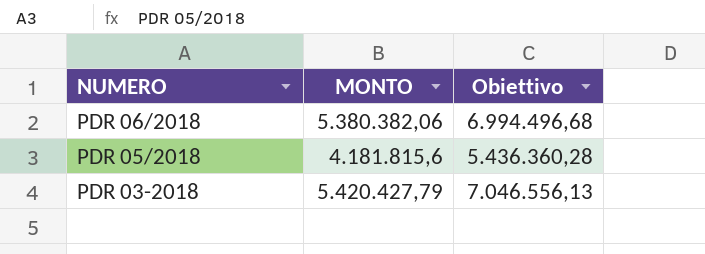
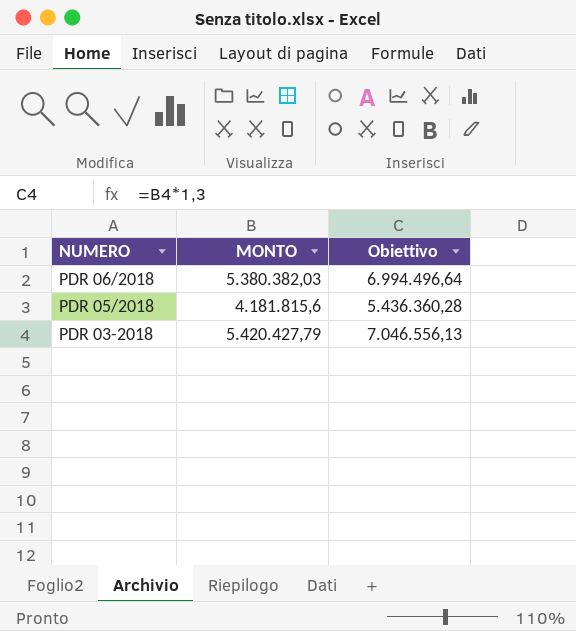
PDR 06/2018 | MONTO: 5.380.382,06 -> 5.380.382,03
PDR 06/2018 | Obiettivo: 6.994.496,68 -> 6.994.496,64

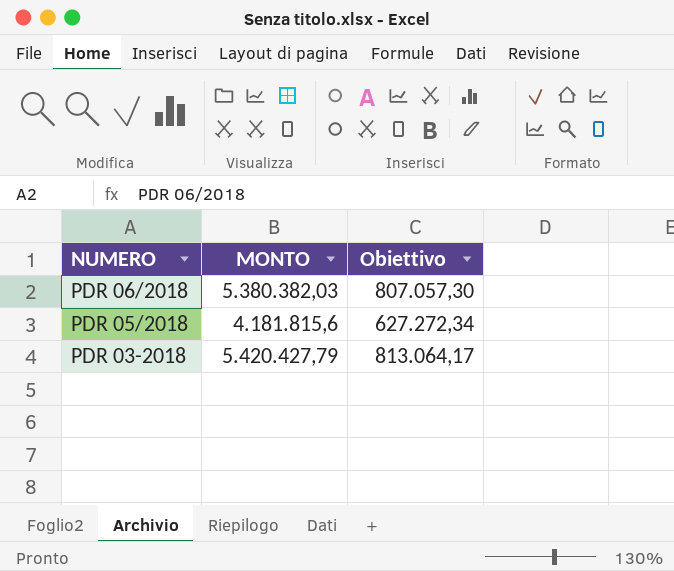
column Obiettivo | formula: [MONTO] * 1,3 -> [MONTO] * 0,15

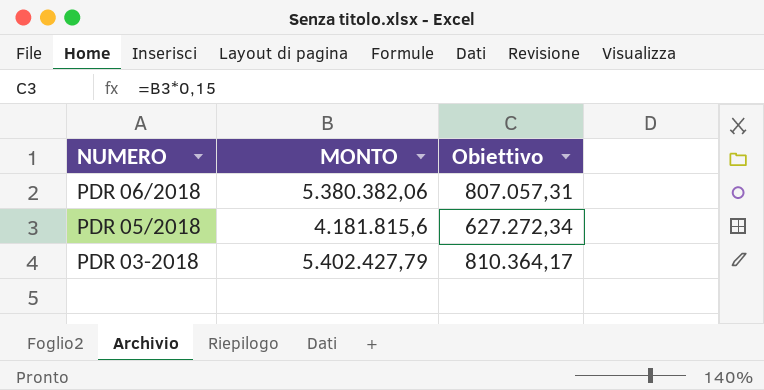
PDR 06/2018 | MONTO: 5.380.382,03 -> 5.380.382,06
PDR 06/2018 | Obiettivo: 807.057,30 -> 807.057,31
PDR 03-2018 | MONTO: 5.420.427,79 -> 5.402.427,79
PDR 03-2018 | Obiettivo: 813.064,17 -> 810.364,17

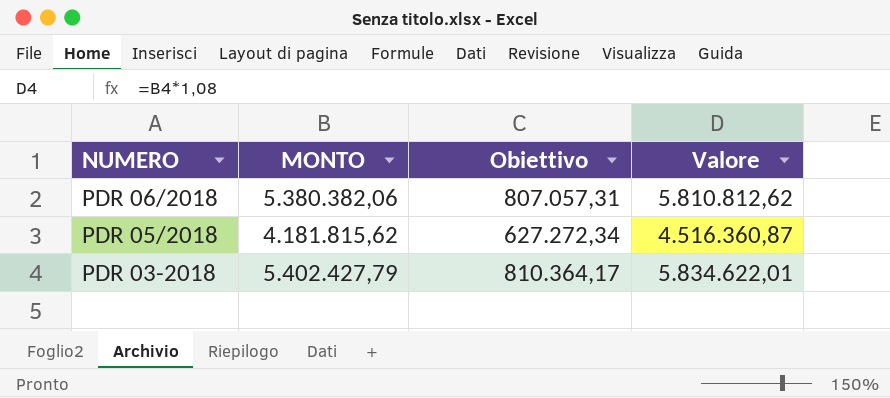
column Valore | formula: none -> [MONTO] * 1,08
PDR 05/2018 | MONTO: 4.181.815,6 -> 4.181.815,62

